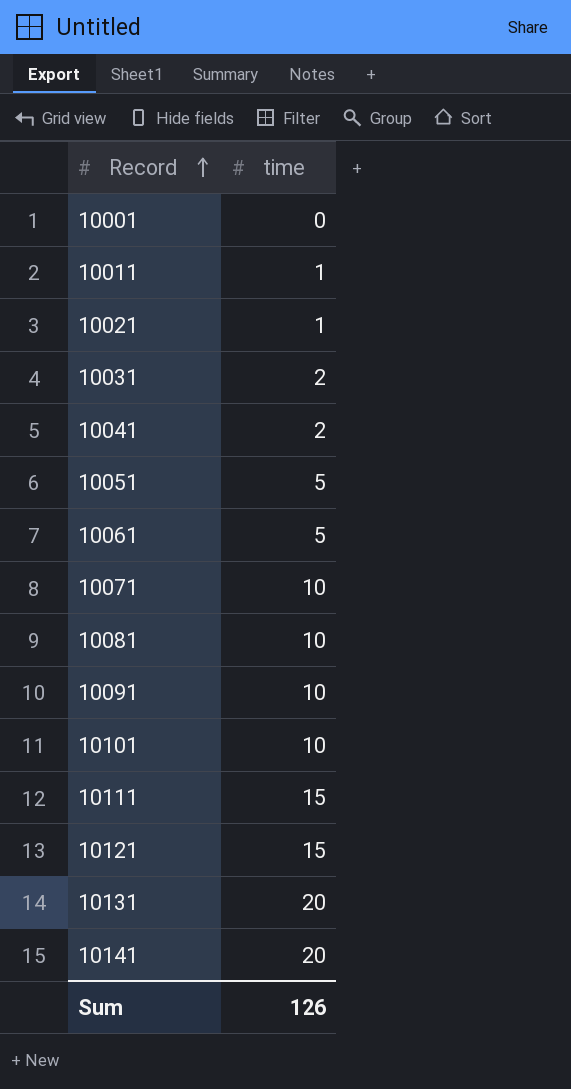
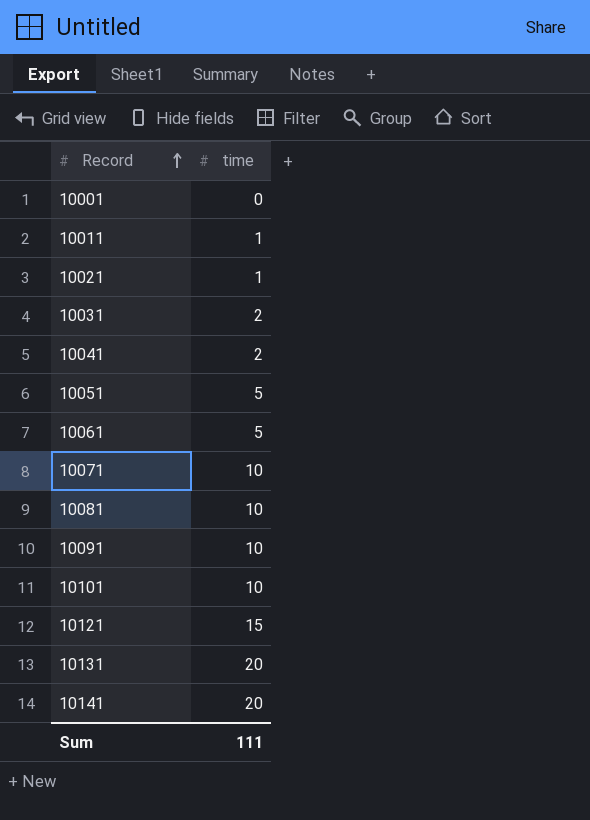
row 10111: 15 -> none
Sum | time: 126 -> 111

